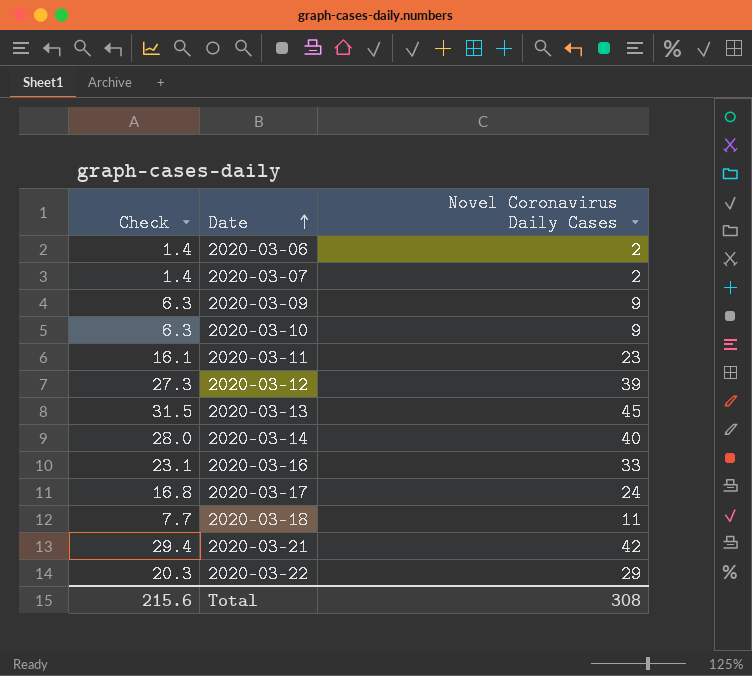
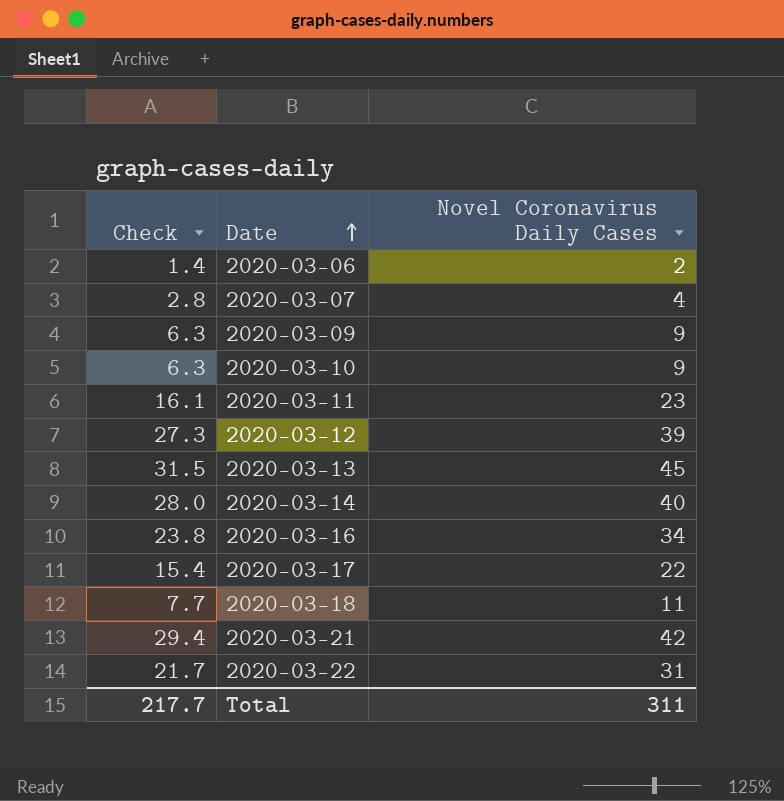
2020-03-07 | Check: 1.4 -> 2.8
2020-03-07 | Novel Coronavirus Daily Cases: 2 -> 4
2020-03-16 | Check: 23.1 -> 23.8
2020-03-16 | Novel Coronavirus Daily Cases: 33 -> 34
2020-03-17 | Check: 16.8 -> 15.4
2020-03-17 | Novel Coronavirus Daily Cases: 24 -> 22
2020-03-22 | Check: 20.3 -> 21.7
2020-03-22 | Novel Coronavirus Daily Cases: 29 -> 31
Total | Check: 215.6 -> 217.7
Total | Novel Coronavirus Daily Cases: 308 -> 311

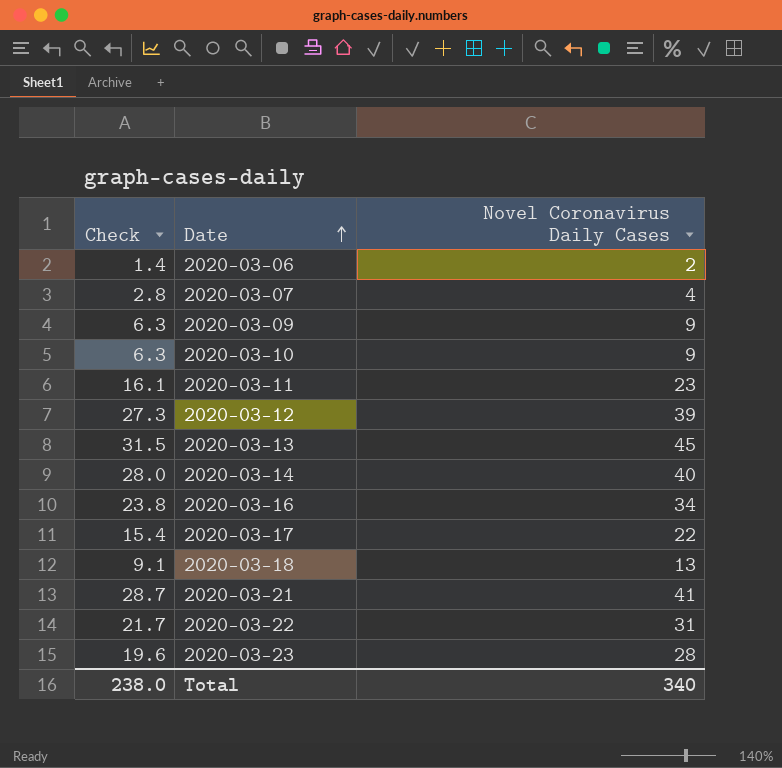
2020-03-18 | Check: 7.7 -> 9.1
2020-03-18 | Novel Coronavirus Daily Cases: 11 -> 13
2020-03-21 | Check: 29.4 -> 28.7
2020-03-21 | Novel Coronavirus Daily Cases: 42 -> 41
row 2020-03-23: none -> 19.6 | 28
Total | Check: 217.7 -> 238.0
Total | Novel Coronavirus Daily Cases: 311 -> 340

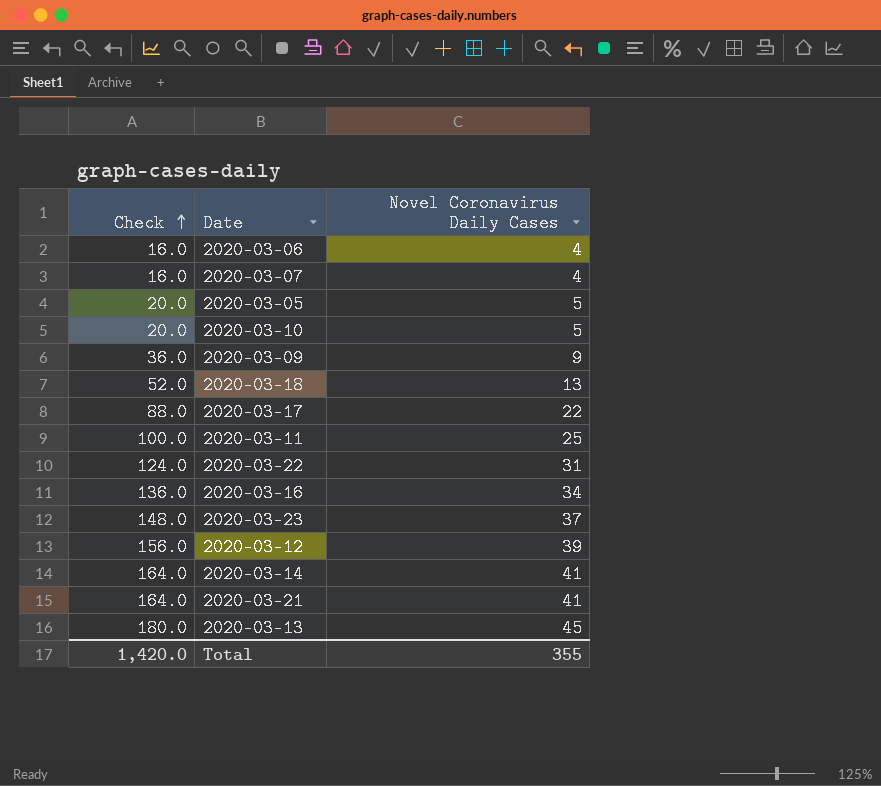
row order: Date ascending -> Check ascending
column Check | formula: [Novel Coronavirus Daily Cases] * 0.7 -> [Novel Coronavirus Daily Cases] * 4
2020-03-06 | Novel Coronavirus Daily Cases: 2 -> 4
row 2020-03-05: none -> 20.0 | 5
2020-03-10 | Novel Coronavirus Daily Cases: 9 -> 5
2020-03-11 | Novel Coronavirus Daily Cases: 23 -> 25
2020-03-23 | Novel Coronavirus Daily Cases: 28 -> 37
2020-03-14 | Novel Coronavirus Daily Cases: 40 -> 41
Total | Check: 238.0 -> 1,420.0
Total | Novel Coronavirus Daily Cases: 340 -> 355

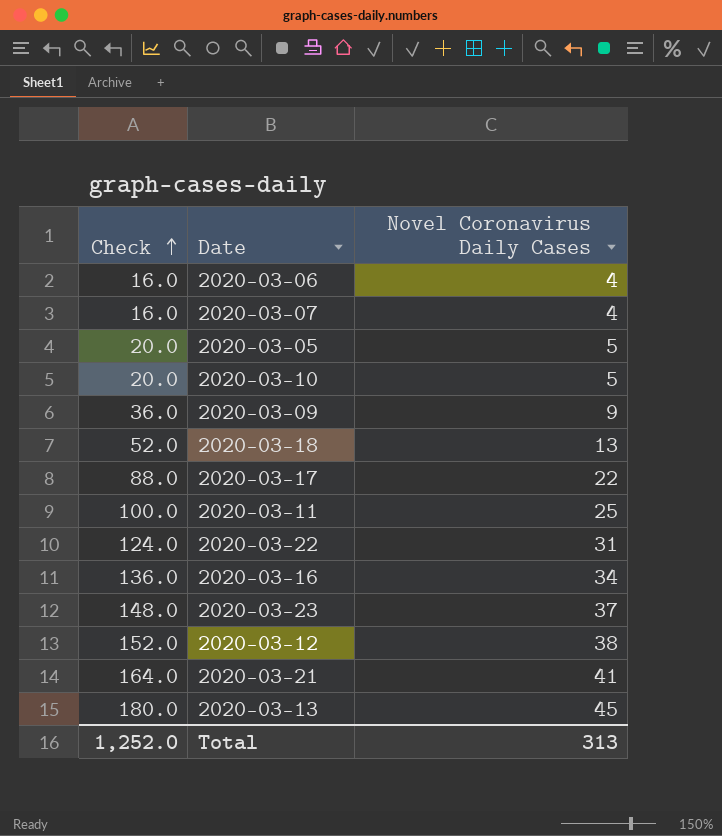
row 2020-03-14: 164.0 | 41 -> none
2020-03-12 | Check: 156.0 -> 152.0
2020-03-12 | Novel Coronavirus Daily Cases: 39 -> 38
Total | Check: 1,420.0 -> 1,252.0
Total | Novel Coronavirus Daily Cases: 355 -> 313

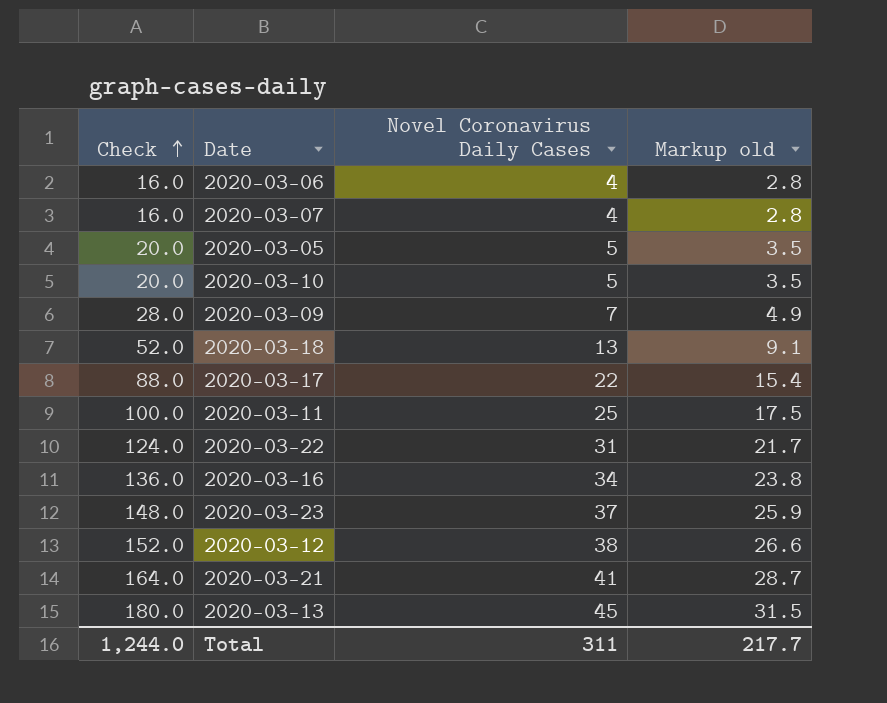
column Markup old | formula: none -> [Novel Coronavirus Daily Cases] * 0.7
2020-03-09 | Check: 36.0 -> 28.0
2020-03-09 | Novel Coronavirus Daily Cases: 9 -> 7
Total | Check: 1,252.0 -> 1,244.0
Total | Novel Coronavirus Daily Cases: 313 -> 311

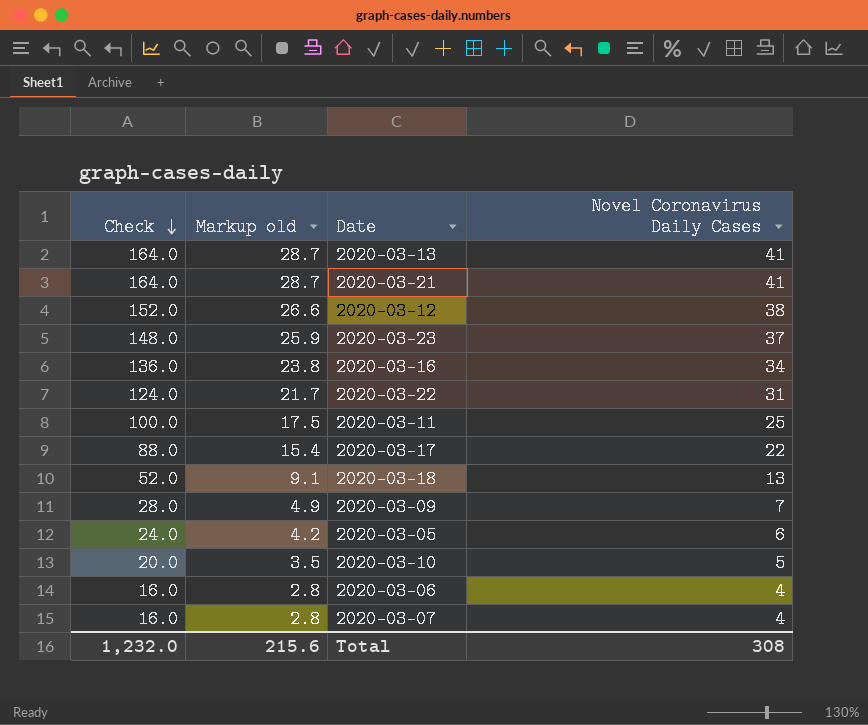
row order: Check ascending -> Check descending
column Markup old | position: 4 -> 2
2020-03-13 | Check: 180.0 -> 164.0
2020-03-13 | Markup old: 31.5 -> 28.7
2020-03-13 | Novel Coronavirus Daily Cases: 45 -> 41
2020-03-05 | Check: 20.0 -> 24.0
2020-03-05 | Markup old: 3.5 -> 4.2
2020-03-05 | Novel Coronavirus Daily Cases: 5 -> 6
Total | Check: 1,244.0 -> 1,232.0
Total | Markup old: 217.7 -> 215.6
Total | Novel Coronavirus Daily Cases: 311 -> 308

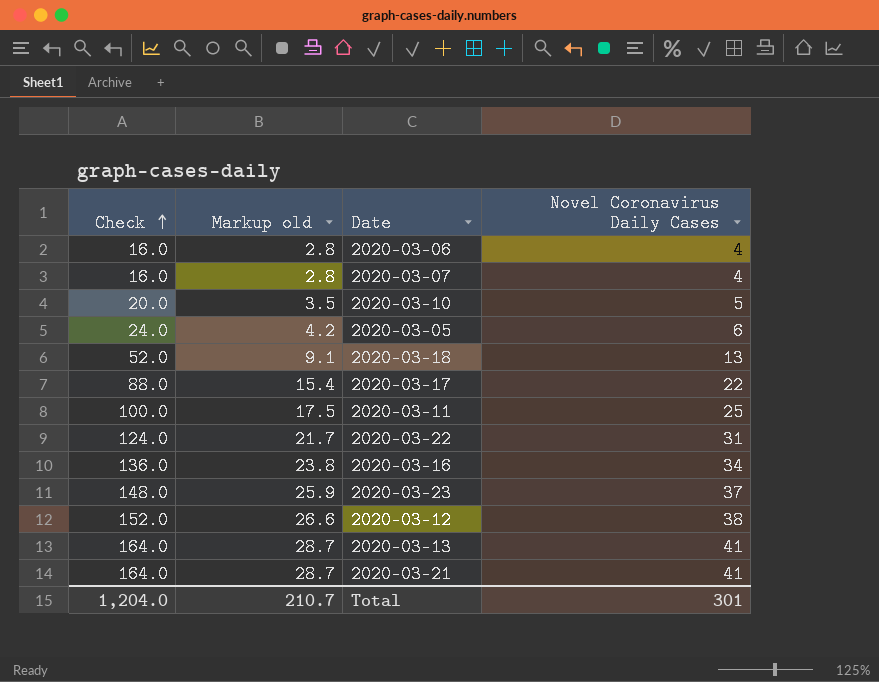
row order: Check descending -> Check ascending
row 2020-03-09: 28.0 | 4.9 | 7 -> none
Total | Check: 1,232.0 -> 1,204.0
Total | Markup old: 215.6 -> 210.7
Total | Novel Coronavirus Daily Cases: 308 -> 301

